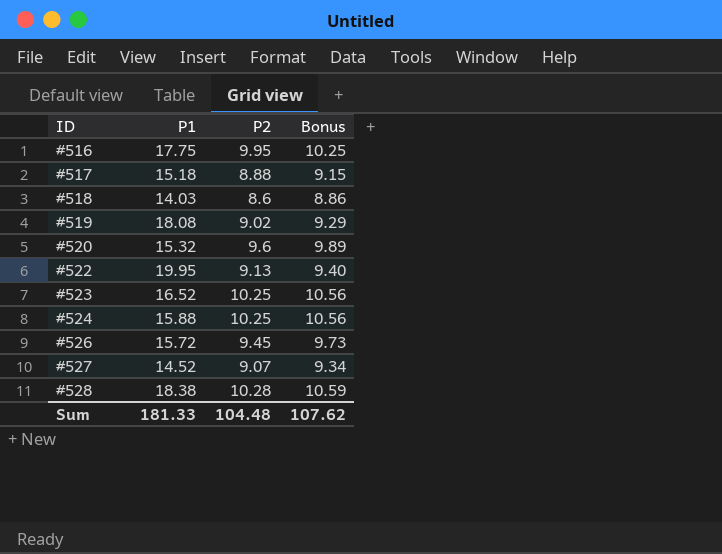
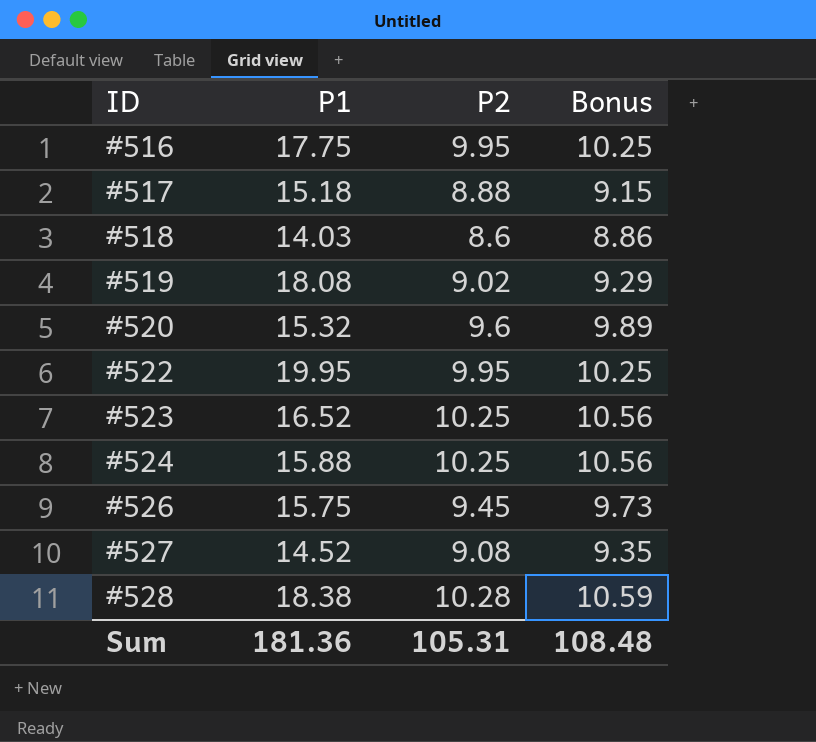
#522 | P2: 9.13 -> 9.95
#522 | Bonus: 9.40 -> 10.25
#526 | P1: 15.72 -> 15.75
#527 | P2: 9.07 -> 9.08
#527 | Bonus: 9.34 -> 9.35
Sum | P1: 181.33 -> 181.36
Sum | P2: 104.48 -> 105.31
Sum | Bonus: 107.62 -> 108.48

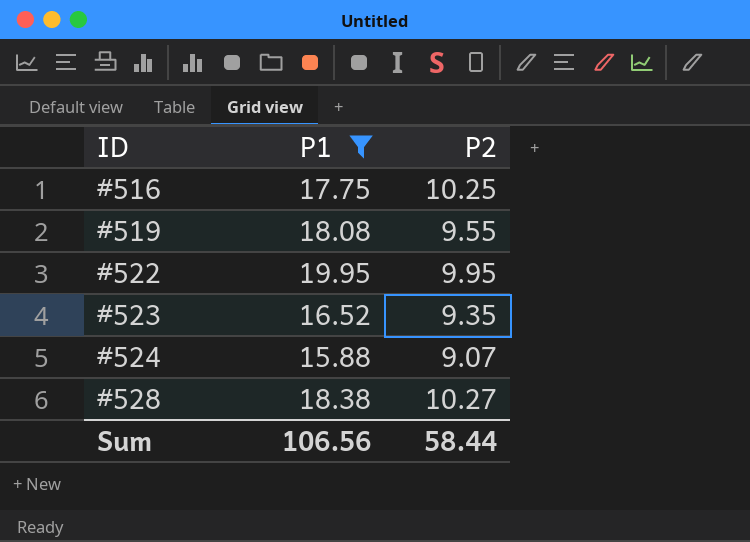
filter: none -> P1 >= 15.88
column Bonus | formula: [P2] * 1.03 -> none
#516 | P2: 9.95 -> 10.25
#519 | P2: 9.02 -> 9.55
#523 | P2: 10.25 -> 9.35
#524 | P2: 10.25 -> 9.07
#528 | P2: 10.28 -> 10.27
Sum | P1: 181.36 -> 106.56
Sum | P2: 105.31 -> 58.44

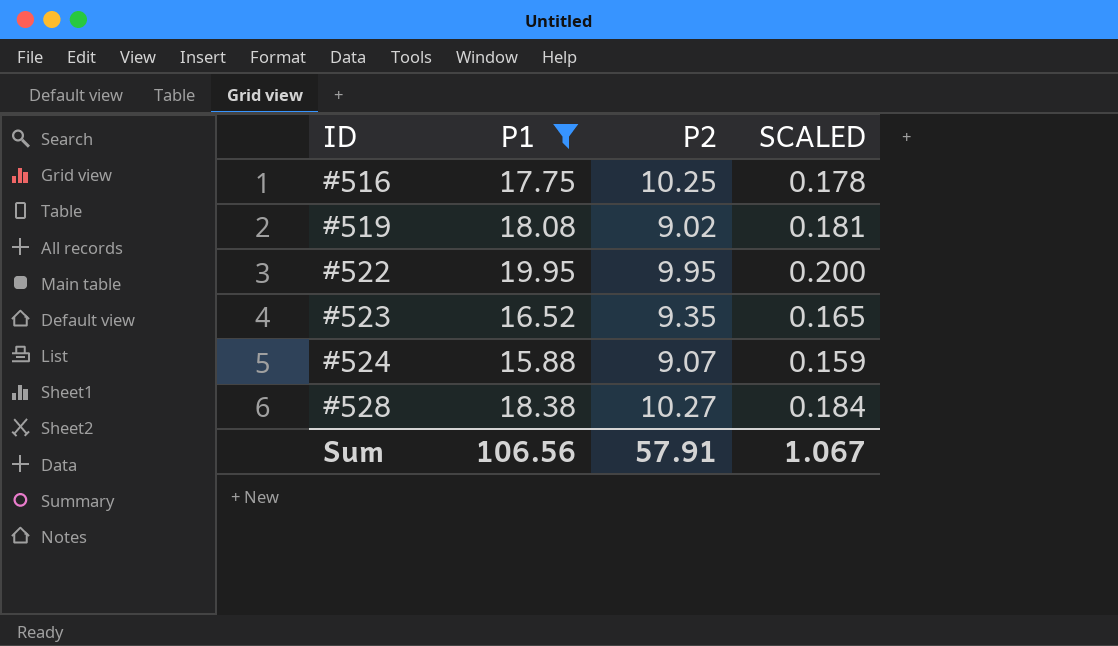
column SCALED | formula: none -> [P1] * 0.01
#519 | P2: 9.55 -> 9.02
Sum | P2: 58.44 -> 57.91

